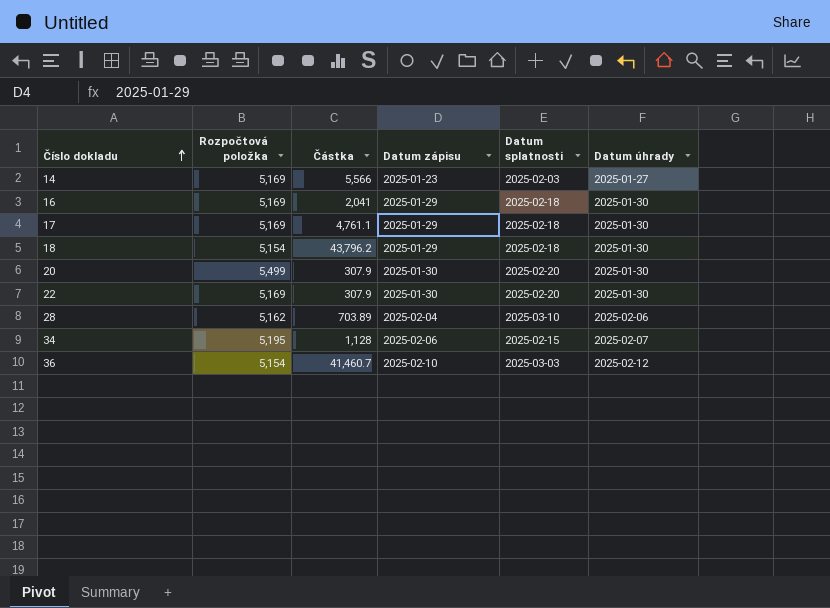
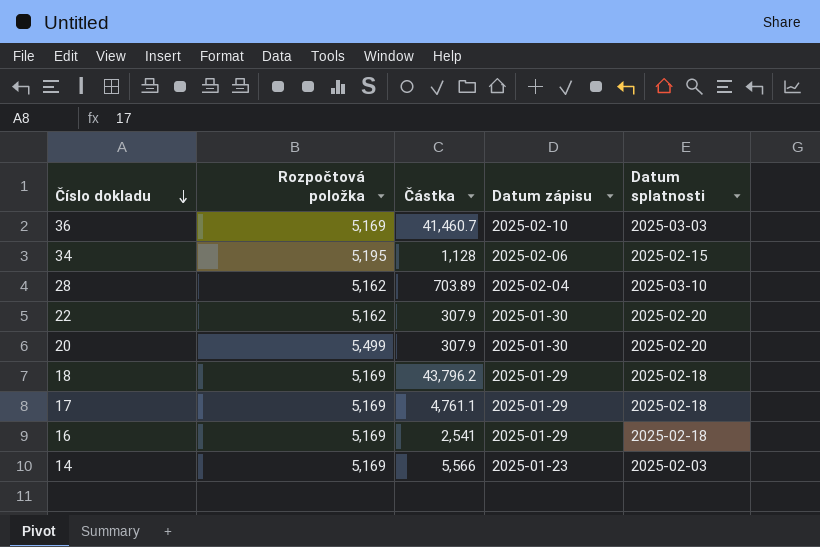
row order: Číslo dokladu ascending -> Číslo dokladu descending
column Datum úhrady | position: 6 -> none
36 | Rozpočtová položka: 5,154 -> 5,169
22 | Rozpočtová položka: 5,169 -> 5,162
18 | Rozpočtová položka: 5,154 -> 5,169
16 | Částka: 2,041 -> 2,541

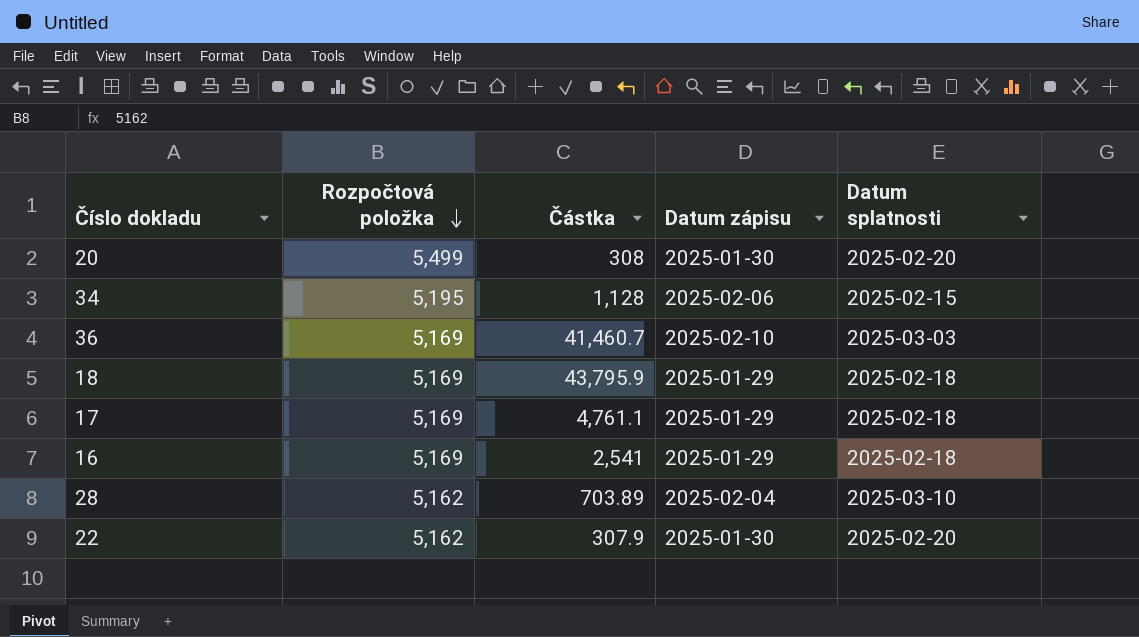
row order: Číslo dokladu descending -> Rozpočtová položka descending
row 14: 5,169 | 5,566 | 2025-01-23 | 2025-02-03 -> none
20 | Částka: 307.9 -> 308
18 | Částka: 43,796.2 -> 43,795.9

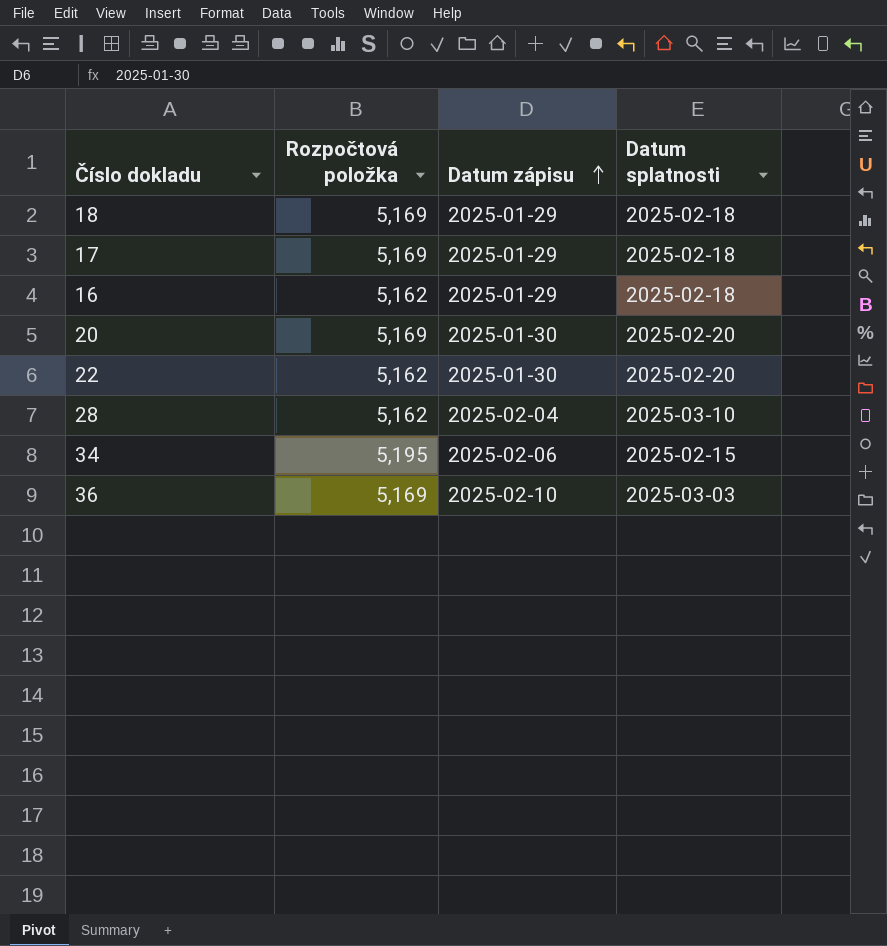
row order: Rozpočtová položka descending -> Datum zápisu ascending
column Částka | position: 3 -> none
16 | Rozpočtová položka: 5,169 -> 5,162
20 | Rozpočtová položka: 5,499 -> 5,169

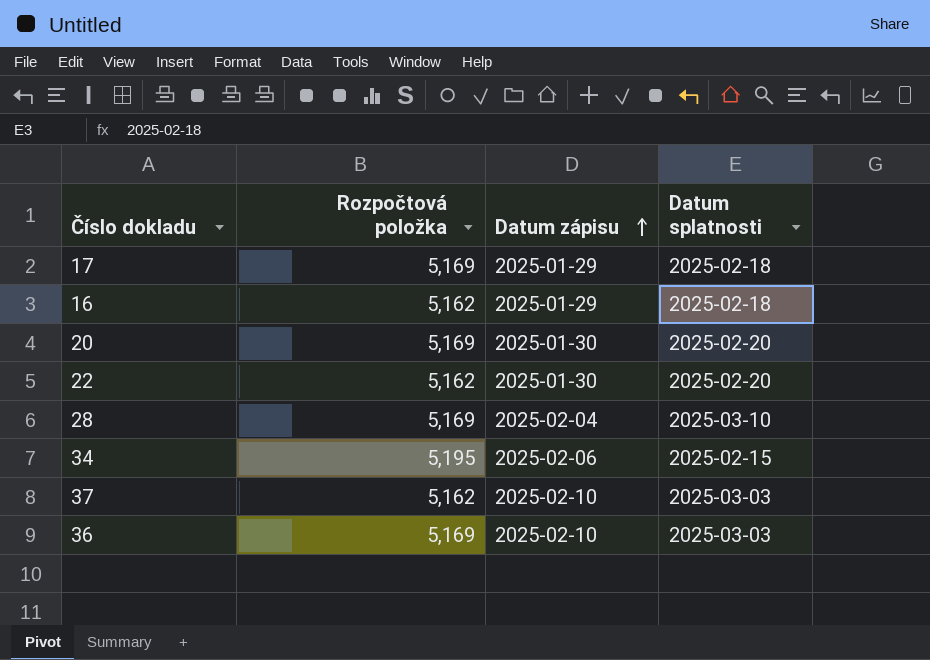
row 18: 5,169 | 2025-01-29 | 2025-02-18 -> none
28 | Rozpočtová položka: 5,162 -> 5,169
row 37: none -> 5,162 | 2025-02-10 | 2025-03-03

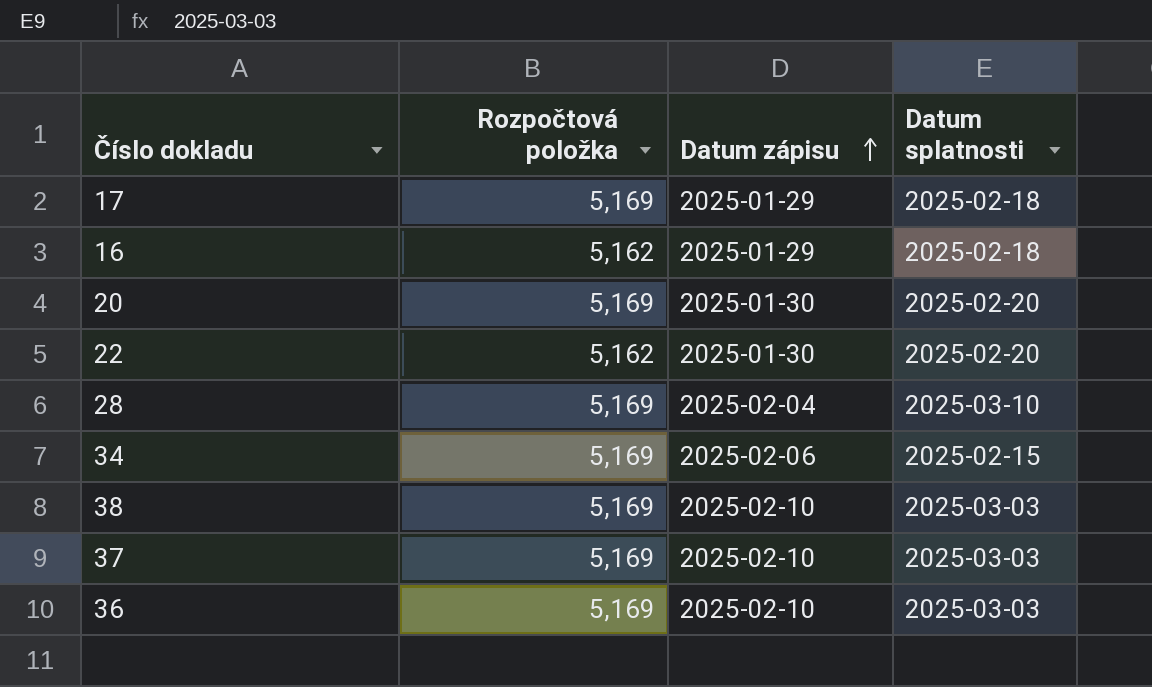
34 | Rozpočtová položka: 5,195 -> 5,169
row 38: none -> 5,169 | 2025-02-10 | 2025-03-03
37 | Rozpočtová položka: 5,162 -> 5,169

